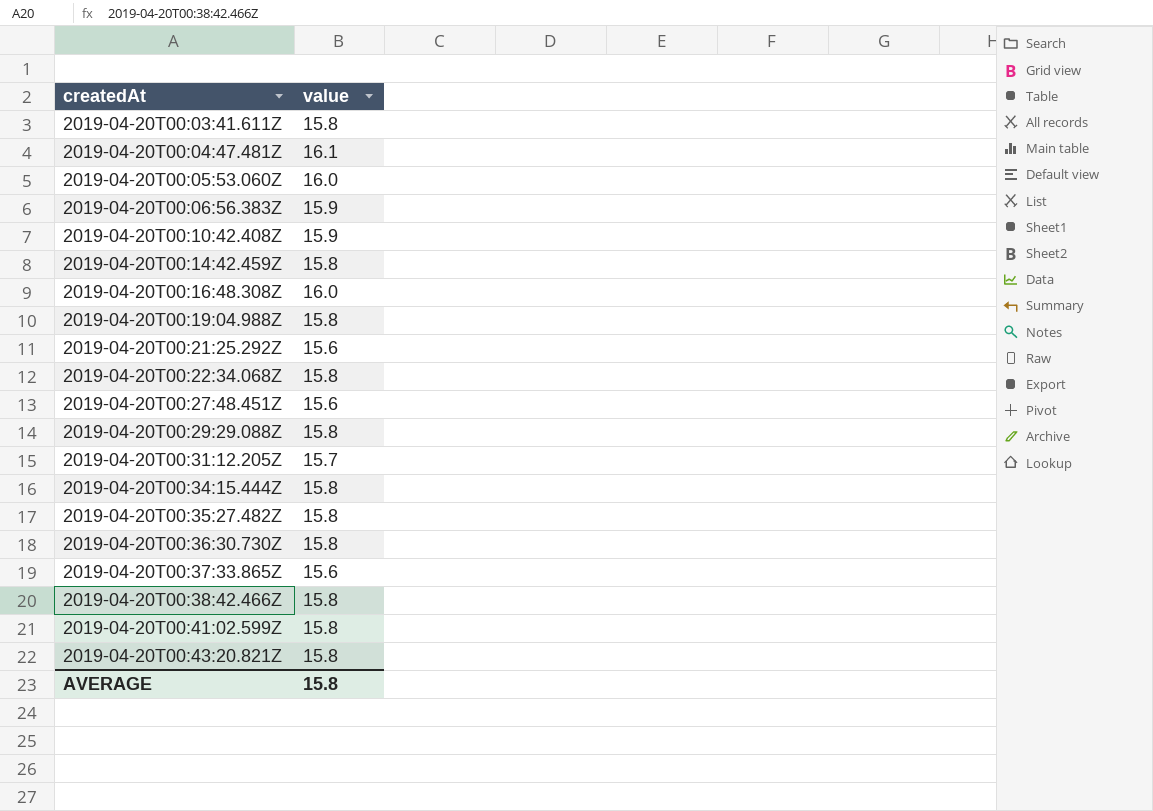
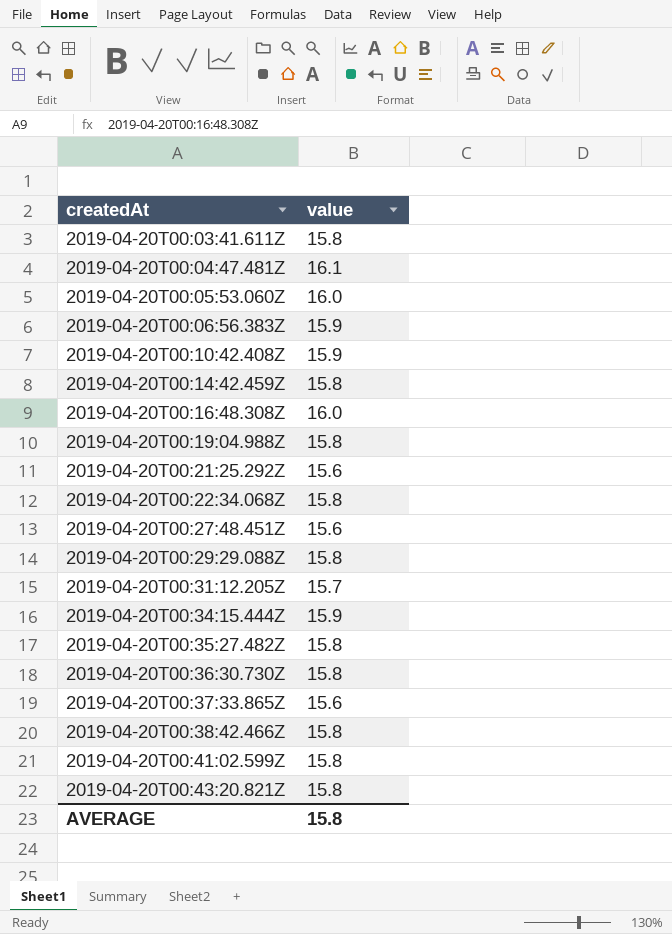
2019-04-20T00:34:15.444Z | value: 15.8 -> 15.9

